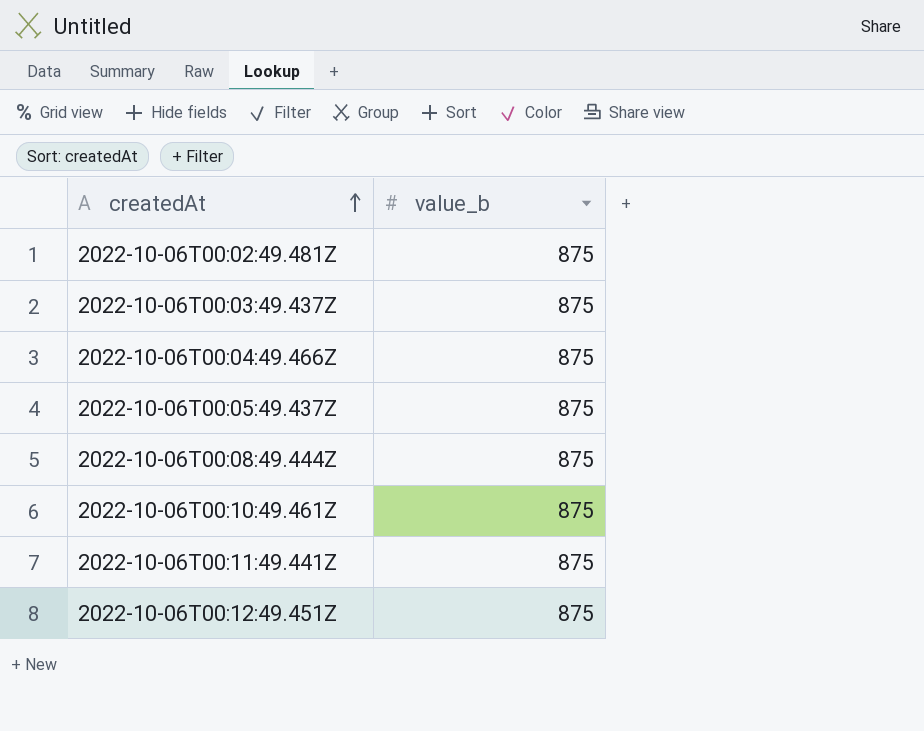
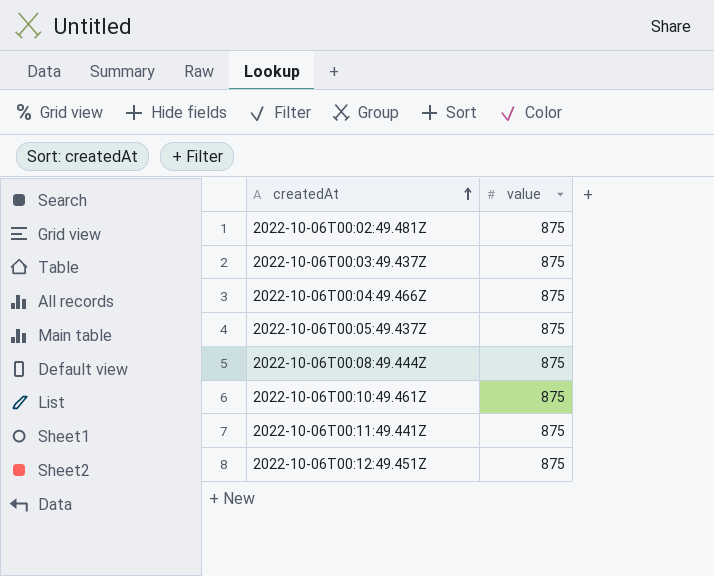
column name: value_b -> value

